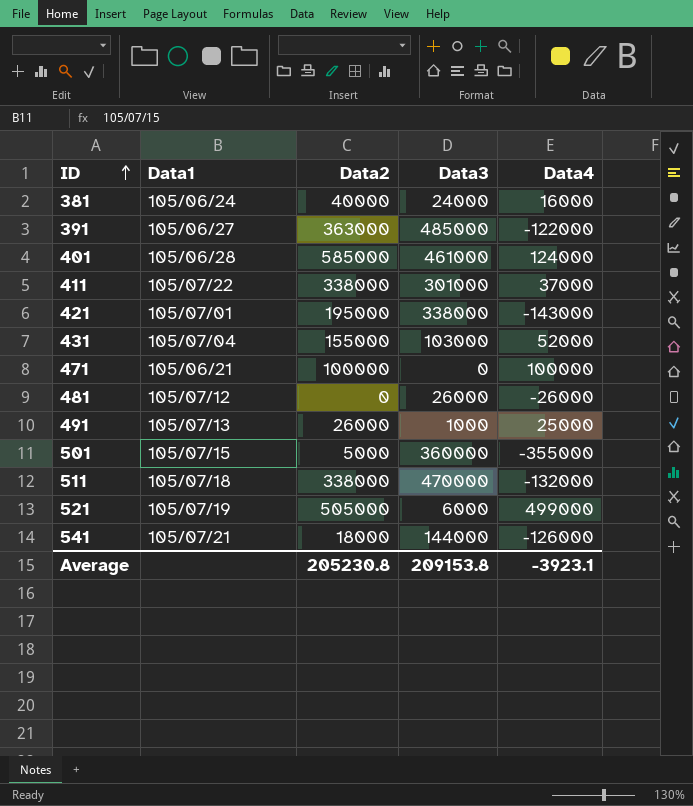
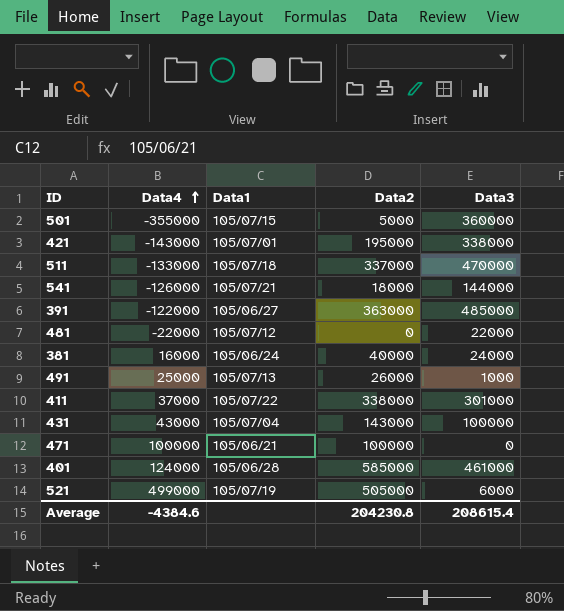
row order: ID ascending -> Data4 ascending
column Data4 | position: 5 -> 2
511 | Data4: -132000 -> -133000
511 | Data2: 338000 -> 337000
481 | Data4: -26000 -> -22000
481 | Data3: 26000 -> 22000
431 | Data4: 52000 -> 43000
431 | Data2: 155000 -> 143000
431 | Data3: 103000 -> 100000
Average | Data4: -3923.1 -> -4384.6
Average | Data2: 205230.8 -> 204230.8
Average | Data3: 209153.8 -> 208615.4

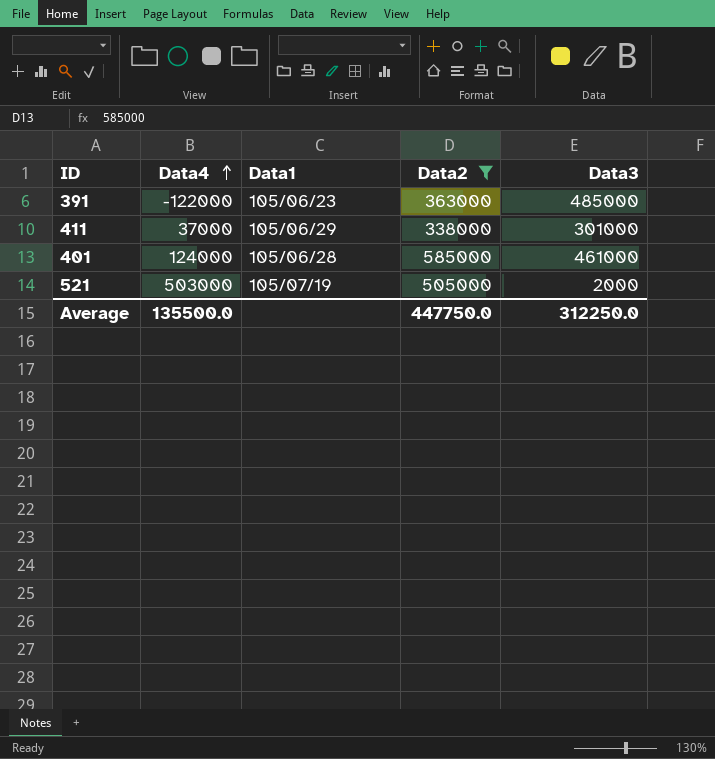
filter: none -> Data2 >= 338000
391 | Data1: 105/06/27 -> 105/06/23
411 | Data1: 105/07/22 -> 105/06/29
521 | Data4: 499000 -> 503000
521 | Data3: 6000 -> 2000
Average | Data4: -4384.6 -> 135500.0
Average | Data2: 204230.8 -> 447750.0
Average | Data3: 208615.4 -> 312250.0

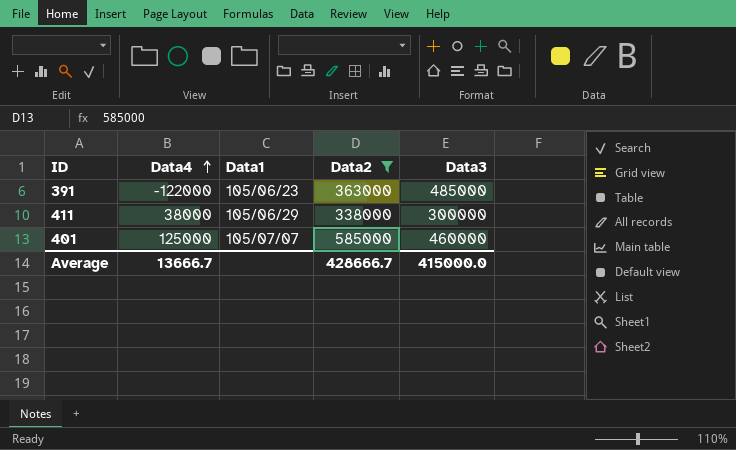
row 521: 503000 | 105/07/19 | 505000 | 2000 -> none
411 | Data4: 37000 -> 38000
411 | Data3: 301000 -> 300000
401 | Data4: 124000 -> 125000
401 | Data1: 105/06/28 -> 105/07/07
401 | Data3: 461000 -> 460000
Average | Data4: 135500.0 -> 13666.7
Average | Data2: 447750.0 -> 428666.7
Average | Data3: 312250.0 -> 415000.0

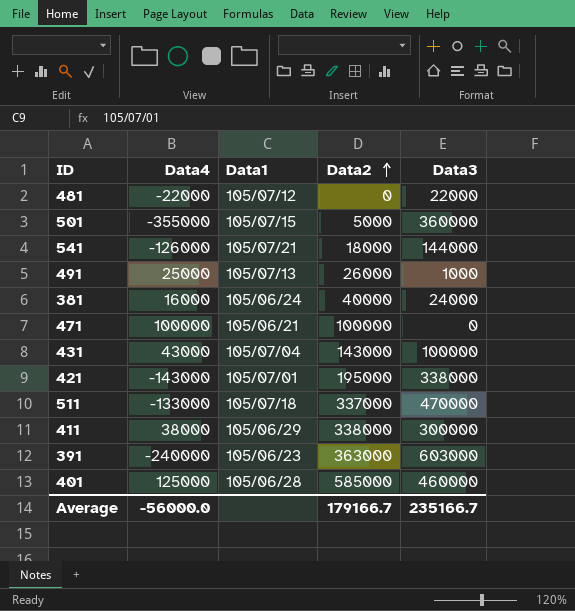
filter: Data2 >= 338000 -> none
row order: Data4 ascending -> Data2 ascending
391 | Data4: -122000 -> -240000
391 | Data3: 485000 -> 603000
401 | Data1: 105/07/07 -> 105/06/28
Average | Data4: 13666.7 -> -56000.0
Average | Data2: 428666.7 -> 179166.7
Average | Data3: 415000.0 -> 235166.7

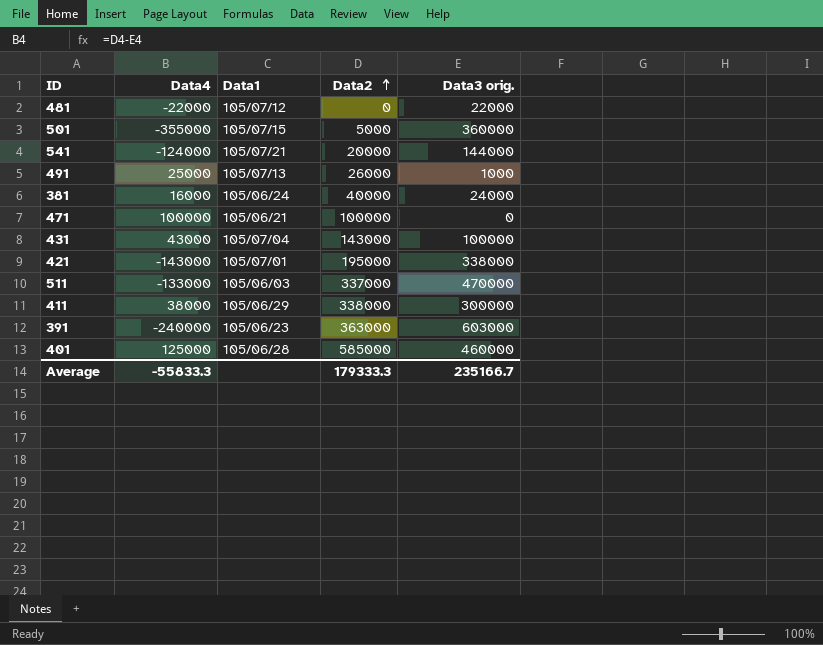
column name: Data3 -> Data3 orig.
541 | Data4: -126000 -> -124000
541 | Data2: 18000 -> 20000
511 | Data1: 105/07/18 -> 105/06/03
Average | Data4: -56000.0 -> -55833.3
Average | Data2: 179166.7 -> 179333.3

